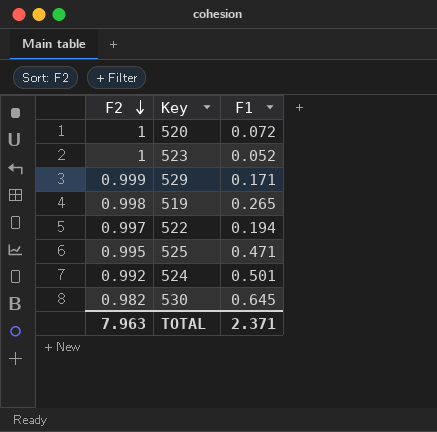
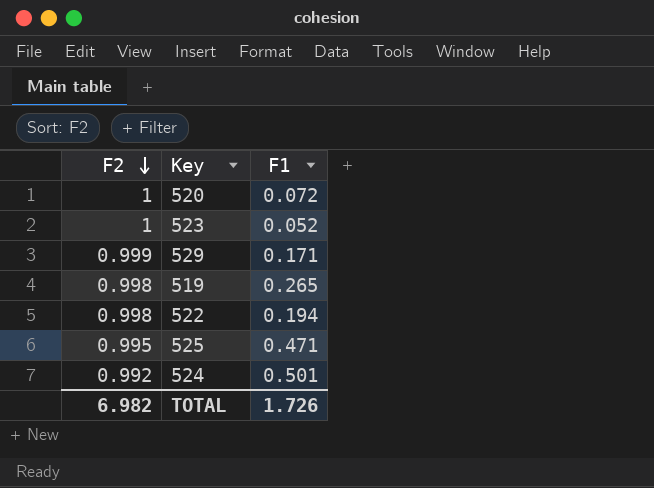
row 530: 0.982 | 0.645 -> none
522 | F2: 0.997 -> 0.998
TOTAL | F2: 7.963 -> 6.982
TOTAL | F1: 2.371 -> 1.726

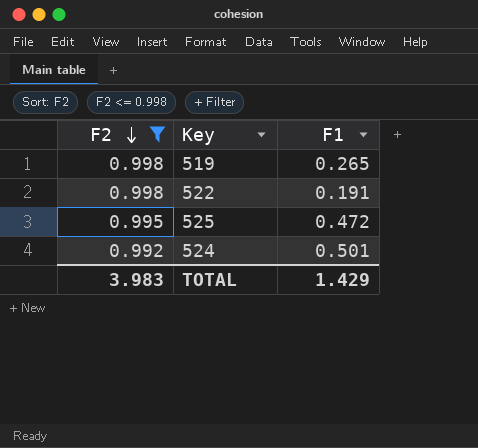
filter: none -> F2 <= 0.998
522 | F1: 0.194 -> 0.191
525 | F1: 0.471 -> 0.472
TOTAL | F2: 6.982 -> 3.983
TOTAL | F1: 1.726 -> 1.429

